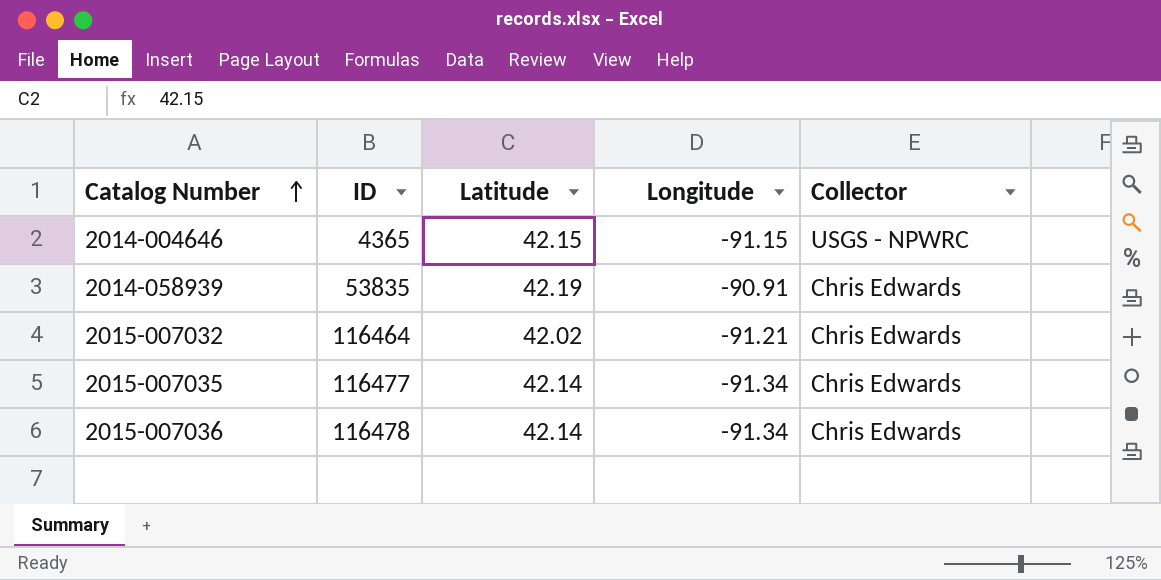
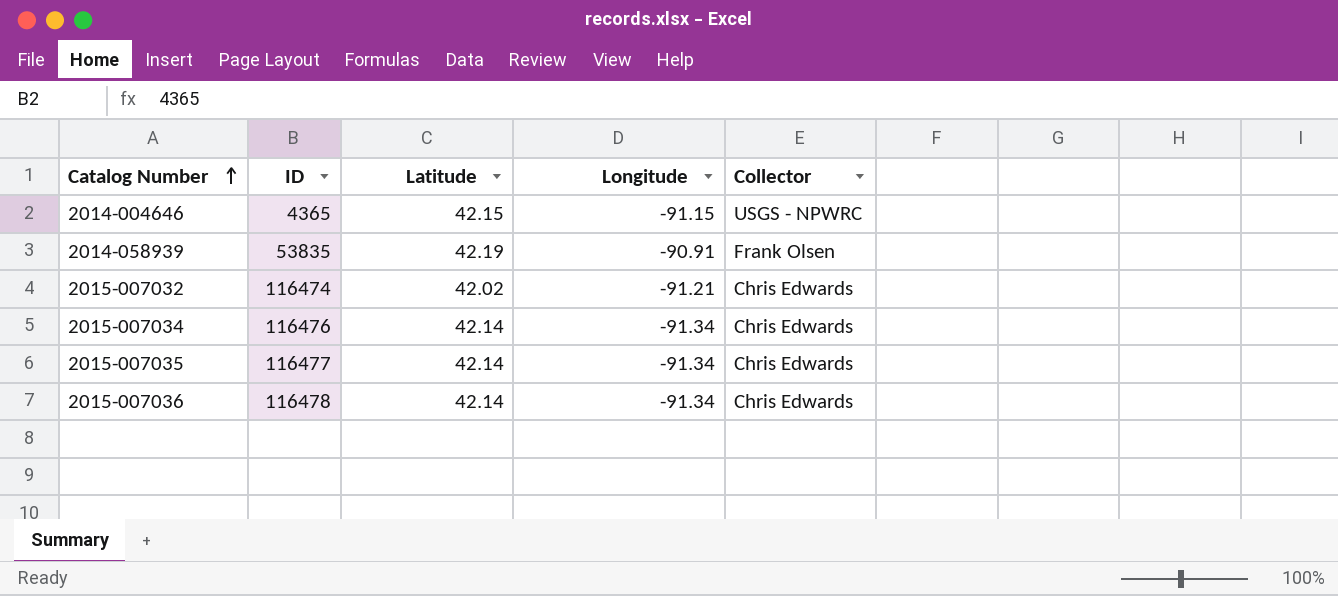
2014-058939 | Collector: Chris Edwards -> Frank Olsen
2015-007032 | ID: 116464 -> 116474
row 2015-007034: none -> 116476 | 42.14 | -91.34 | Chris Edwards

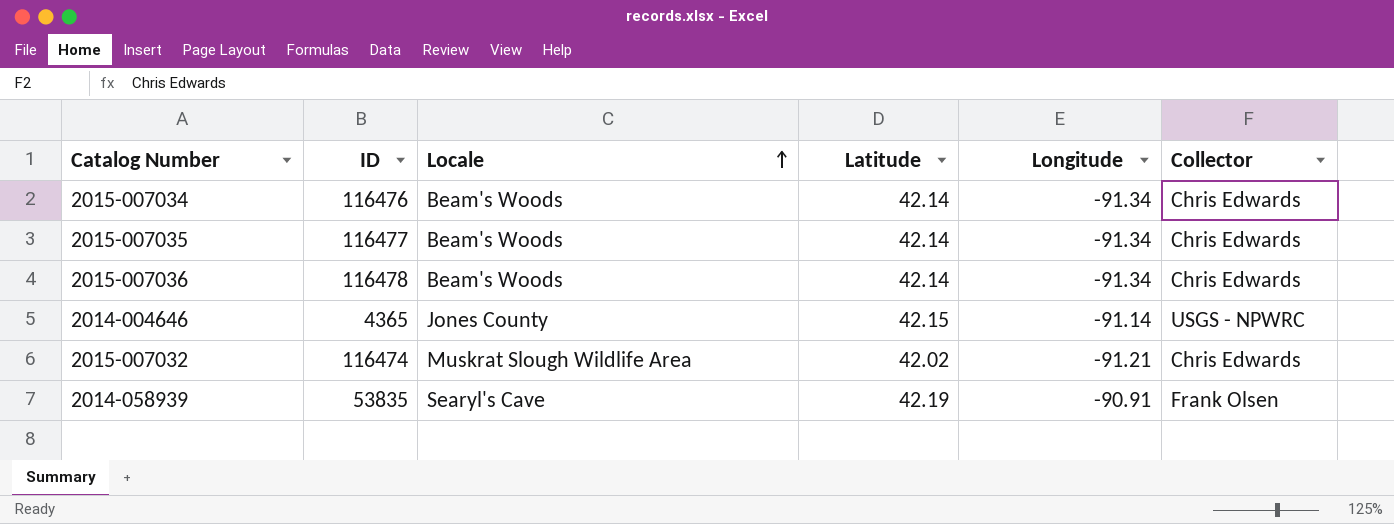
row order: Catalog Number ascending -> Locale ascending
column Locale | position: none -> 3
2014-004646 | Longitude: -91.15 -> -91.14

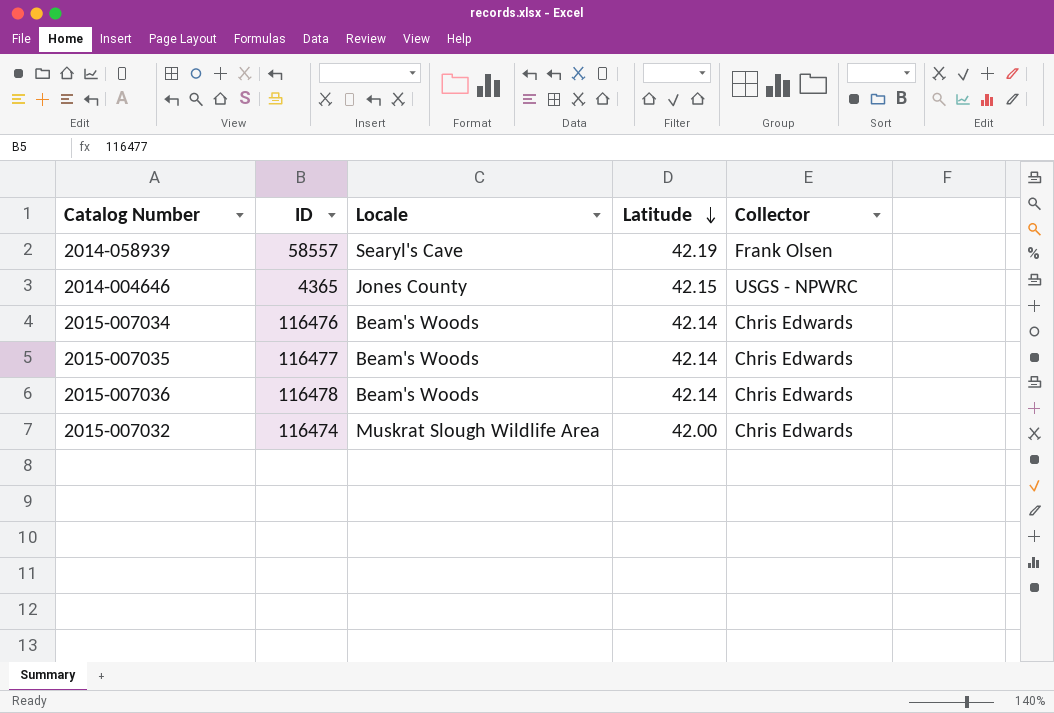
row order: Locale ascending -> Latitude descending
column Longitude | position: 5 -> none
2014-058939 | ID: 53835 -> 58557
2015-007032 | Latitude: 42.02 -> 42.00

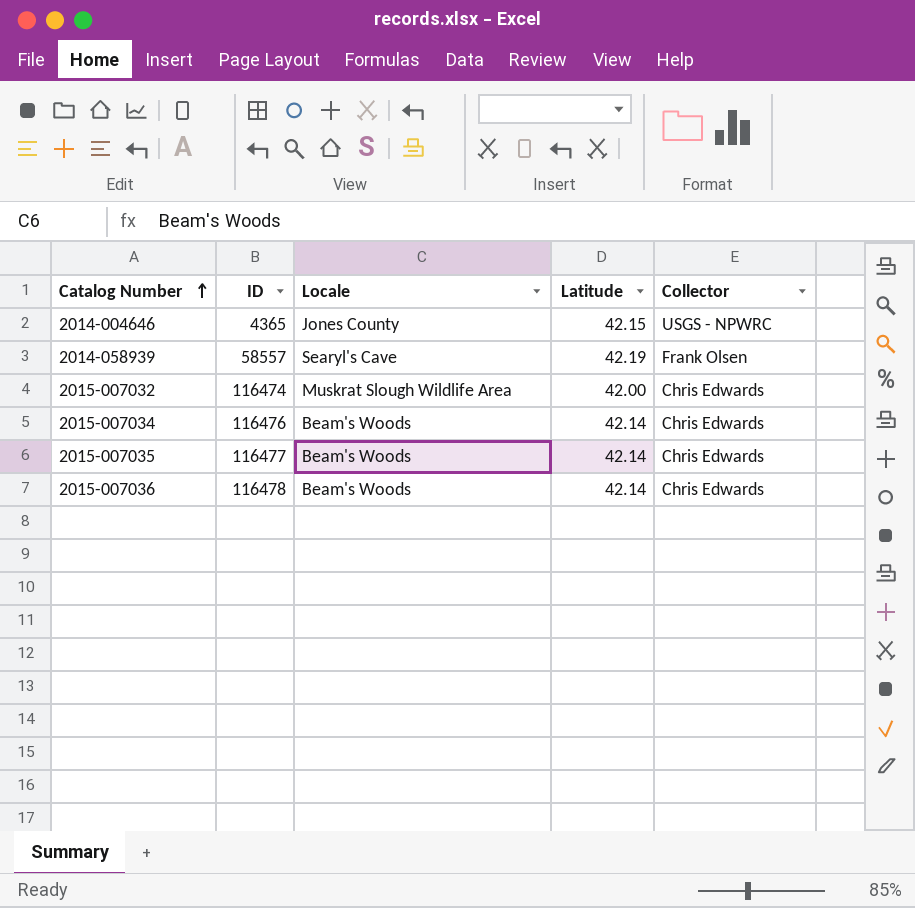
row order: Latitude descending -> Catalog Number ascending

